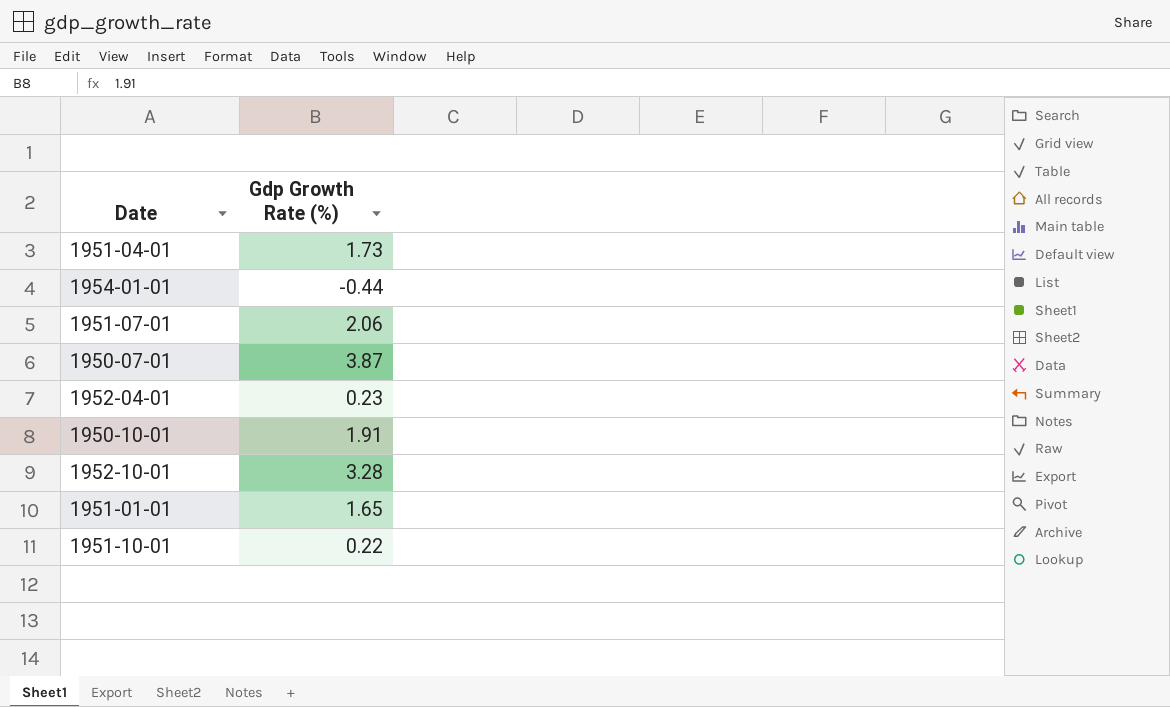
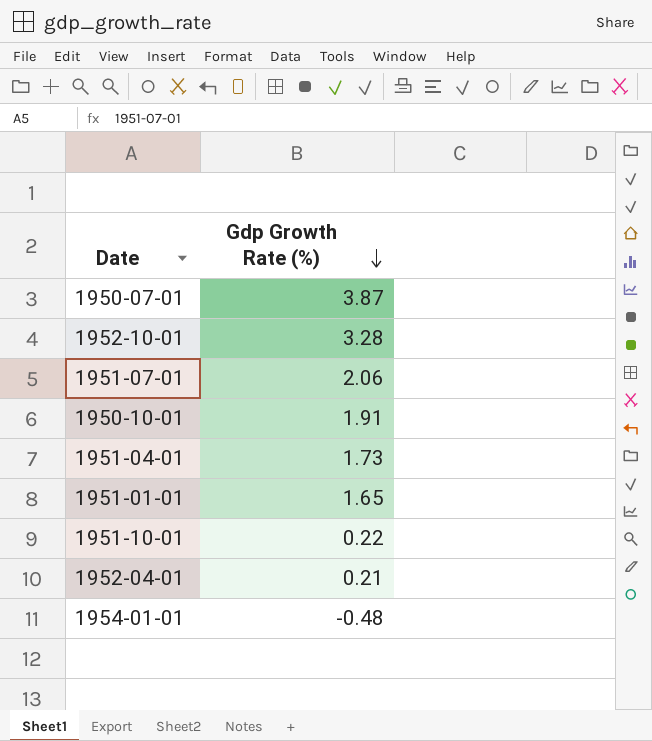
row order: none -> Gdp Growth Rate (%) descending
1952-04-01 | Gdp Growth Rate (%): 0.23 -> 0.21
1954-01-01 | Gdp Growth Rate (%): -0.44 -> -0.48

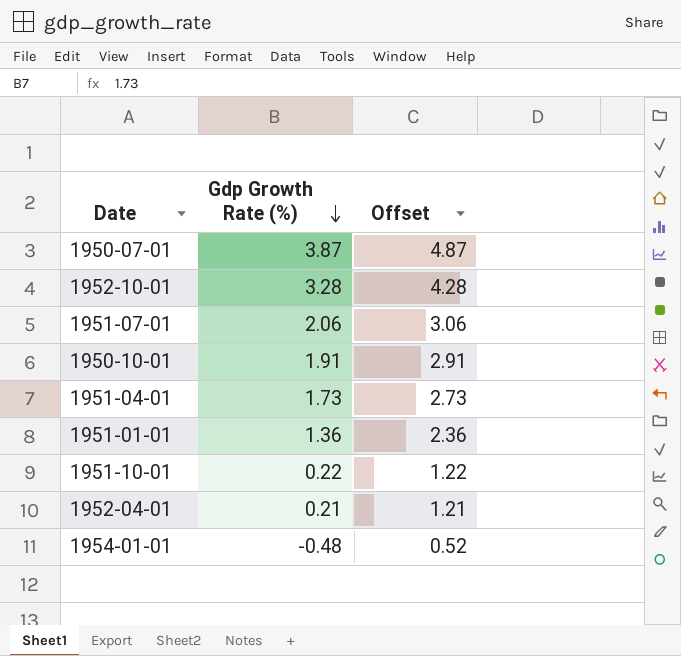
column Offset | formula: none -> [Gdp Growth Rate (%)] + 1
1951-01-01 | Gdp Growth Rate (%): 1.65 -> 1.36

